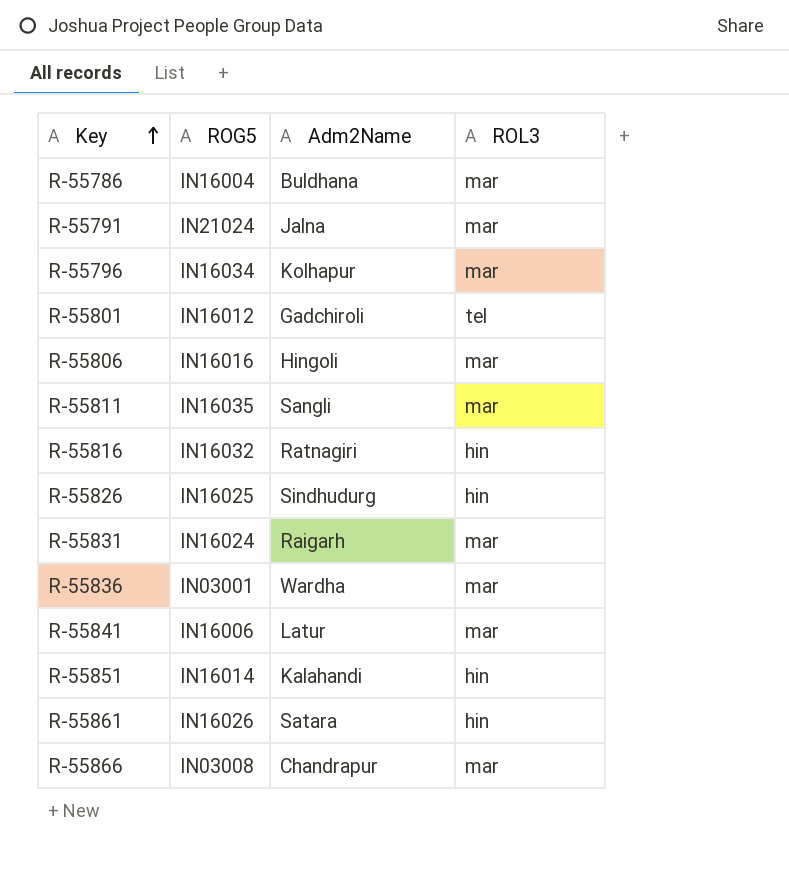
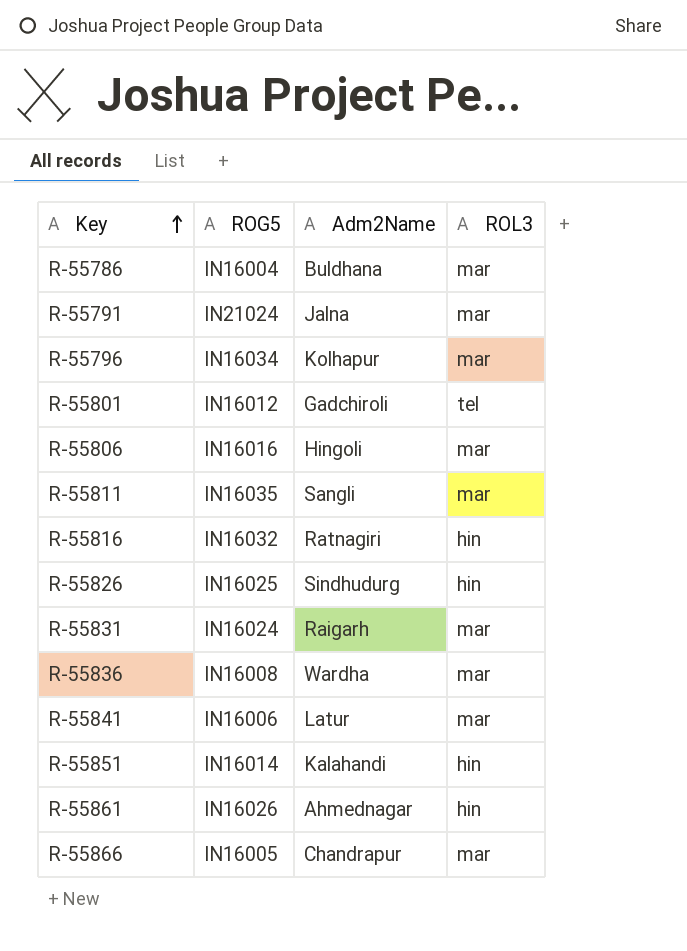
R-55836 | ROG5: IN03001 -> IN16008
R-55861 | Adm2Name: Satara -> Ahmednagar
R-55866 | ROG5: IN03008 -> IN16005

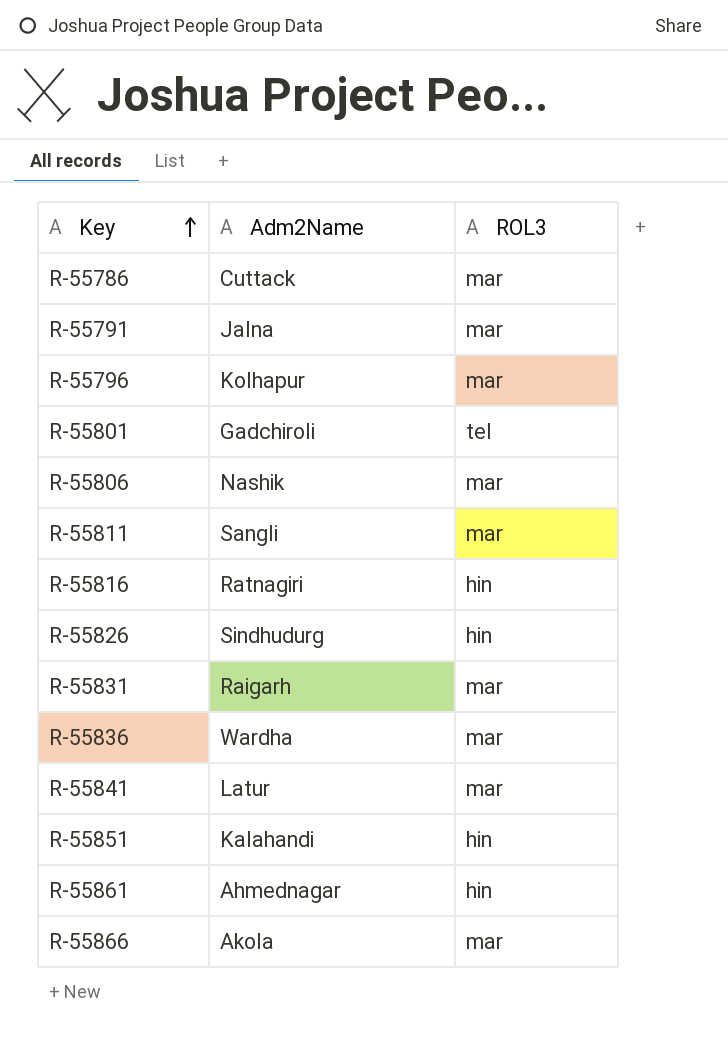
column ROG5 | position: 2 -> none
R-55786 | Adm2Name: Buldhana -> Cuttack
R-55806 | Adm2Name: Hingoli -> Nashik
R-55866 | Adm2Name: Chandrapur -> Akola

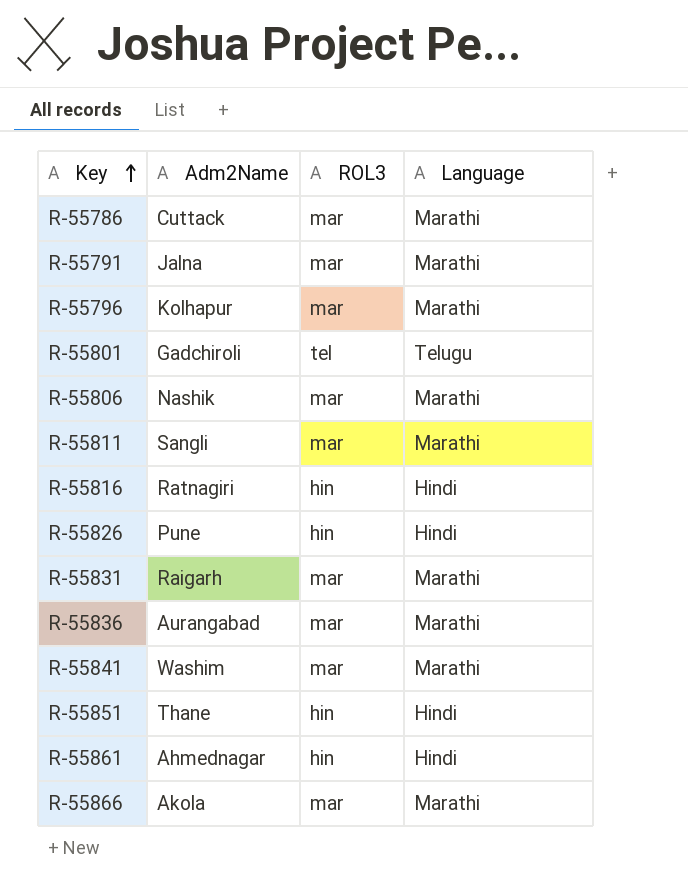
column Language | position: none -> 4
R-55826 | Adm2Name: Sindhudurg -> Pune
R-55836 | Adm2Name: Wardha -> Aurangabad
R-55841 | Adm2Name: Latur -> Washim
R-55851 | Adm2Name: Kalahandi -> Thane

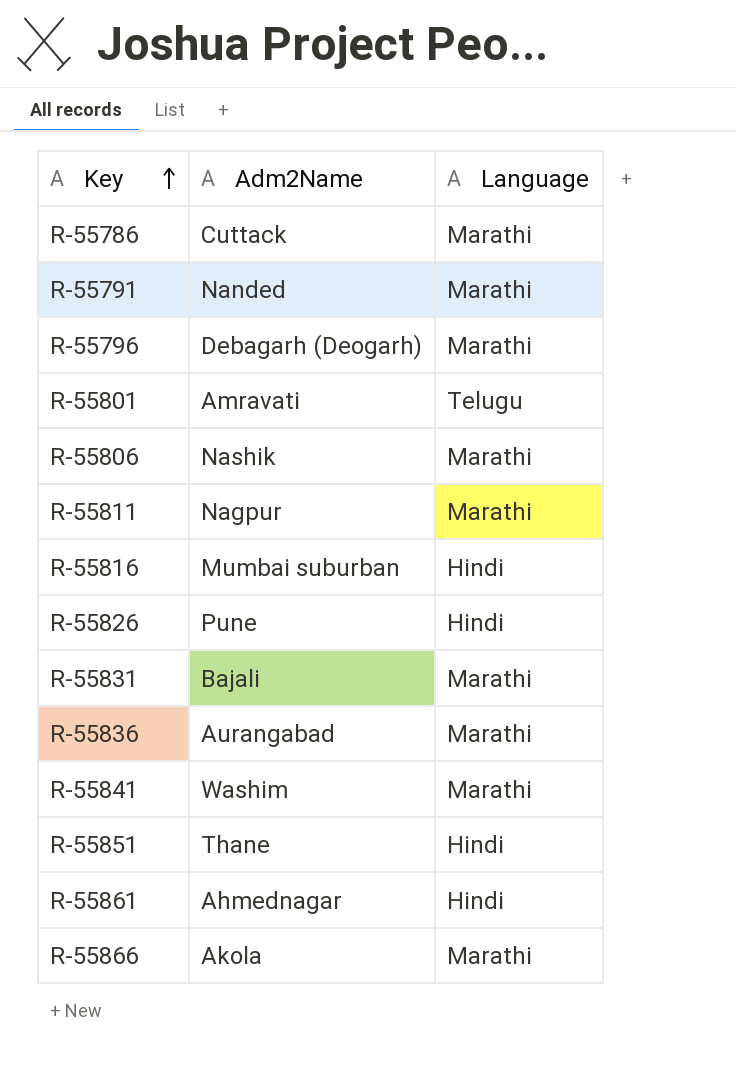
column ROL3 | position: 3 -> none
R-55791 | Adm2Name: Jalna -> Nanded
R-55796 | Adm2Name: Kolhapur -> Debagarh (Deogarh)
R-55801 | Adm2Name: Gadchiroli -> Amravati
R-55811 | Adm2Name: Sangli -> Nagpur
R-55816 | Adm2Name: Ratnagiri -> Mumbai suburban
R-55831 | Adm2Name: Raigarh -> Bajali

